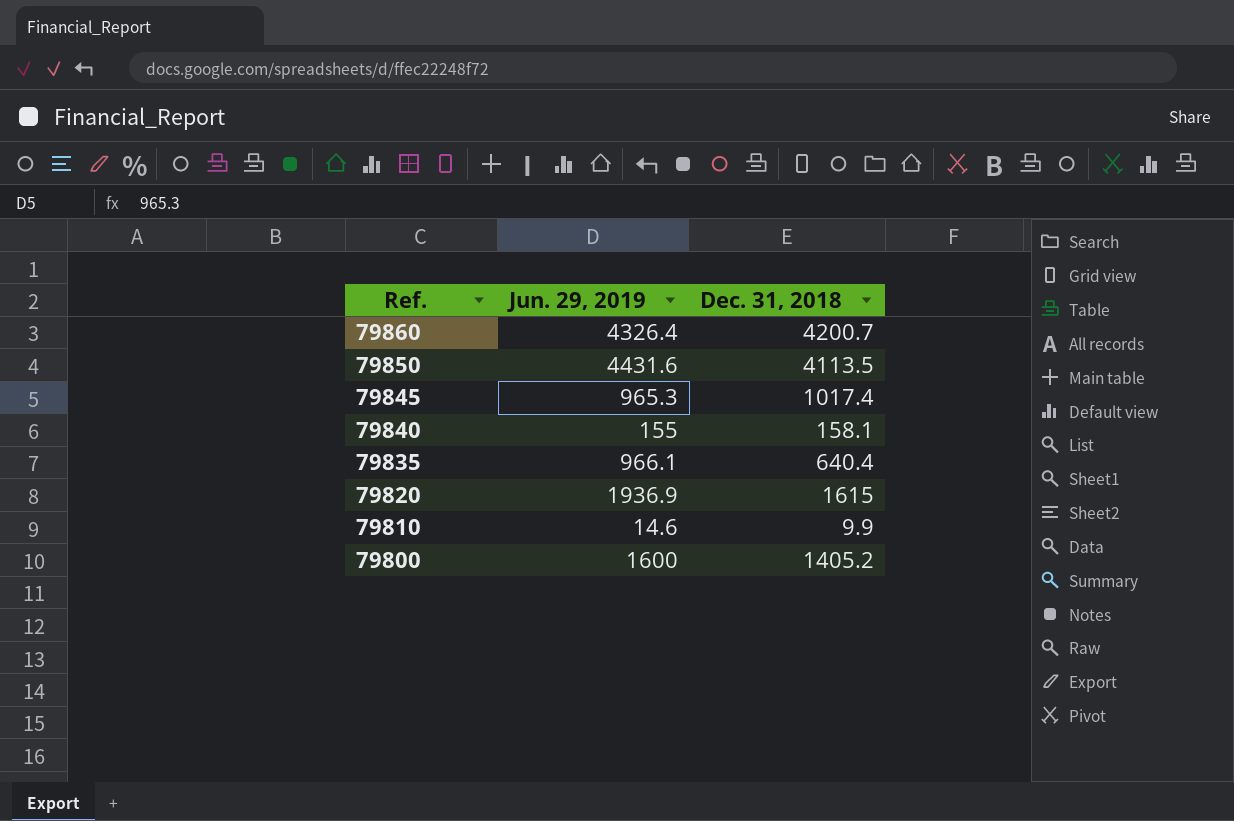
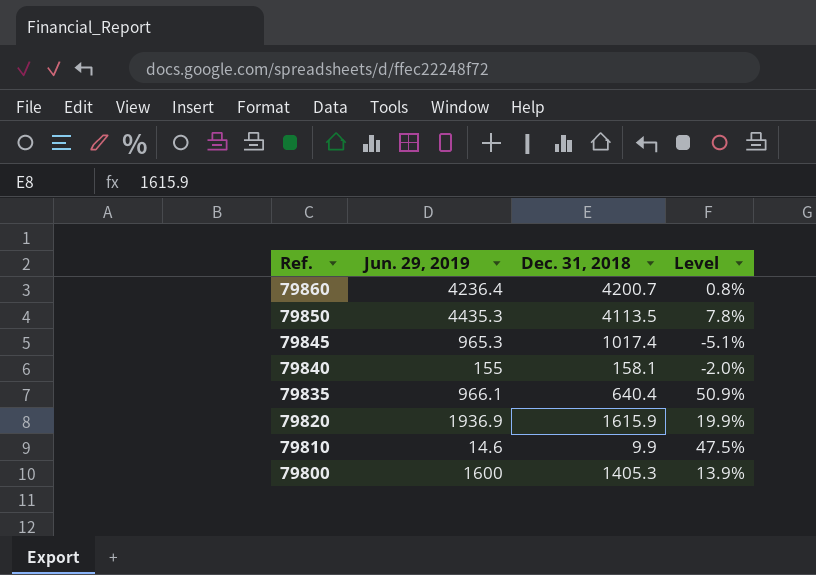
column Level | formula: none -> ([Jun. 29, 2019] - [Dec. 31, 2018]) / [Dec. 31, 2018]
79860 | Jun. 29, 2019: 4326.4 -> 4236.4
79850 | Jun. 29, 2019: 4431.6 -> 4435.3
79820 | Dec. 31, 2018: 1615 -> 1615.9
79800 | Dec. 31, 2018: 1405.2 -> 1405.3

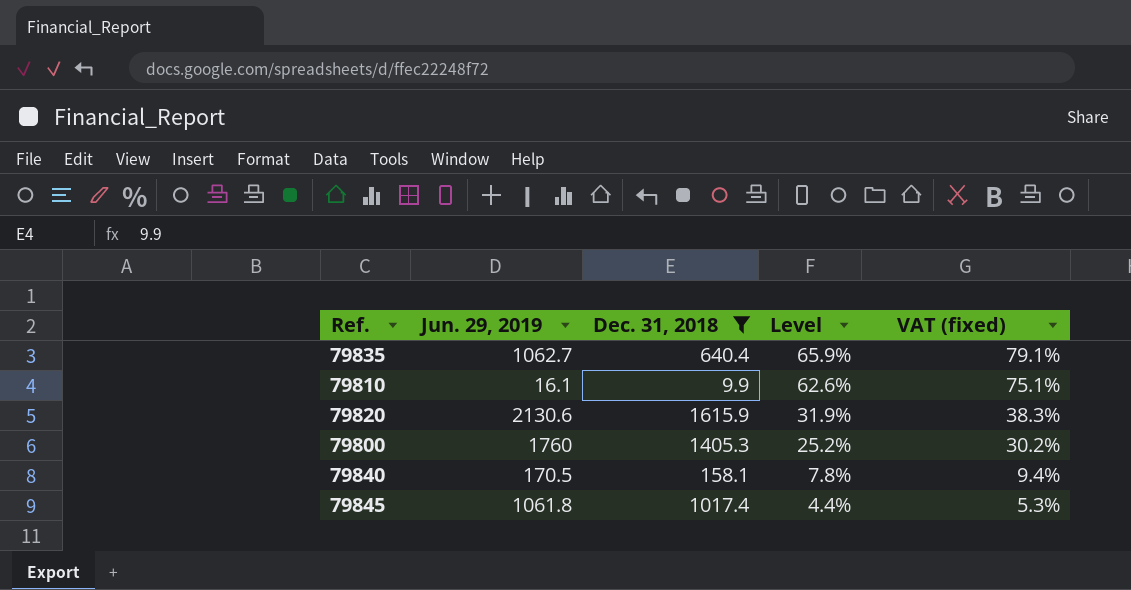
filter: none -> Dec. 31, 2018 <= 1615.9
row order: Ref. descending -> Level descending
column VAT (fixed) | formula: none -> [Level] * 1.2
79835 | Jun. 29, 2019: 966.1 -> 1062.7
79835 | Level: 50.9% -> 65.9%
79810 | Jun. 29, 2019: 14.6 -> 16.1
79810 | Level: 47.5% -> 62.6%
79820 | Jun. 29, 2019: 1936.9 -> 2130.6
79820 | Level: 19.9% -> 31.9%
79800 | Jun. 29, 2019: 1600 -> 1760
79800 | Level: 13.9% -> 25.2%
79840 | Jun. 29, 2019: 155 -> 170.5
79840 | Level: -2.0% -> 7.8%
79845 | Jun. 29, 2019: 965.3 -> 1061.8
79845 | Level: -5.1% -> 4.4%

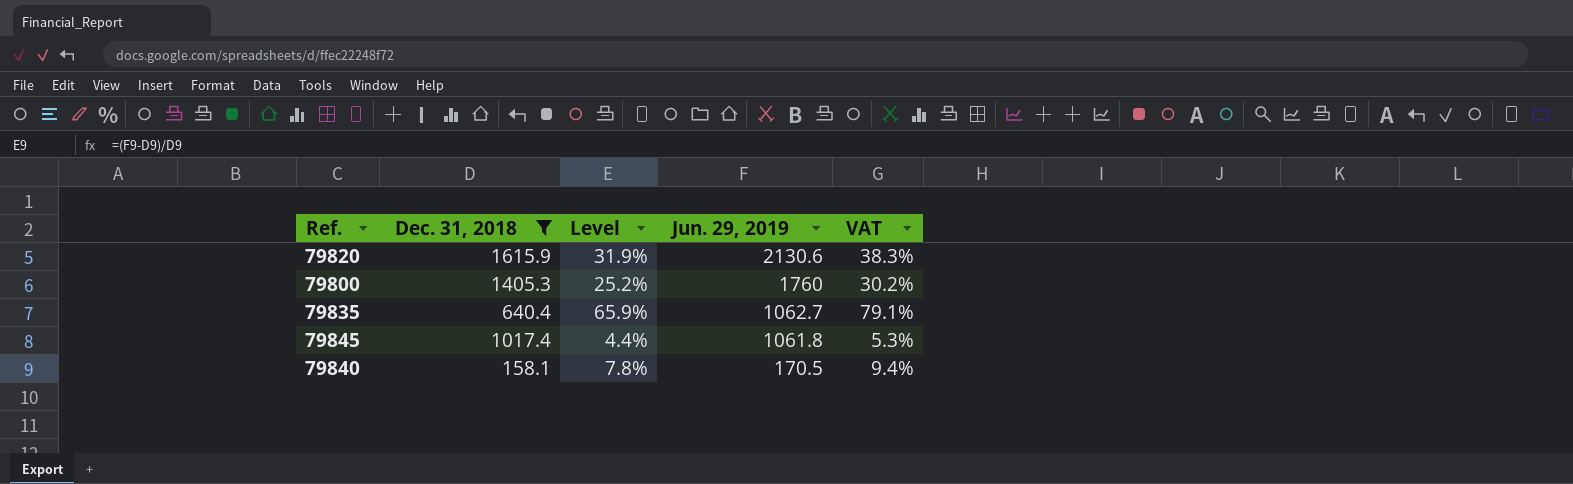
row order: Level descending -> Jun. 29, 2019 descending
column Jun. 29, 2019 | position: 2 -> 4
column name: VAT (fixed) -> VAT
row 79810: 16.1 | 9.9 | 62.6% | 75.1% -> none

